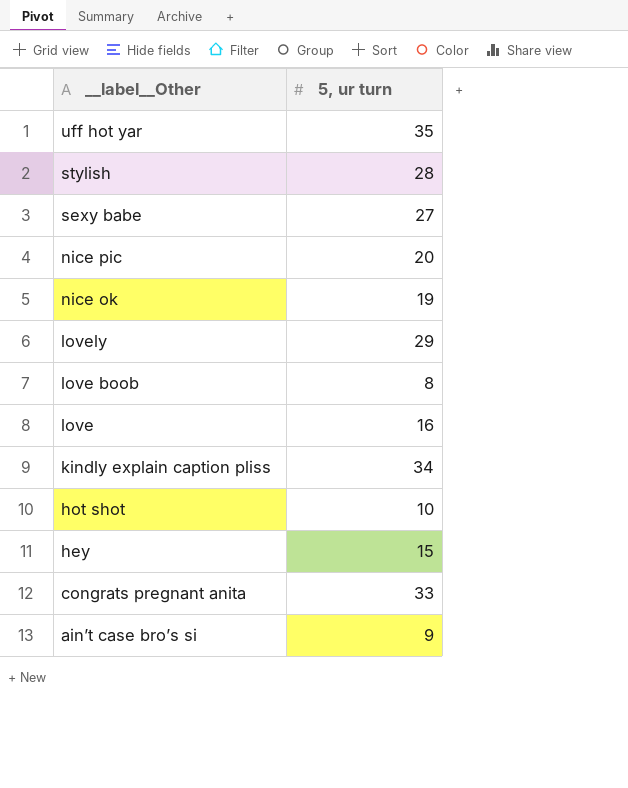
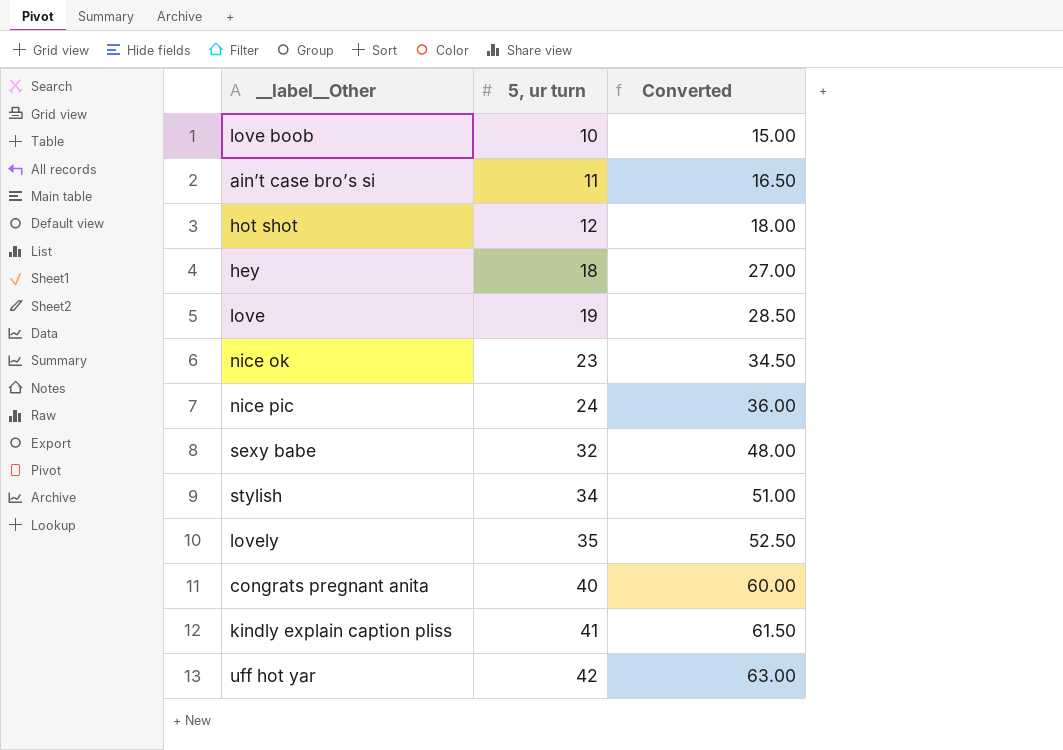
row order: __label__Other descending -> 5, ur turn ascending
column Converted | formula: none -> [5, ur turn] * 1.5
love boob | 5, ur turn: 8 -> 10
ain’t case bro’s si | 5, ur turn: 9 -> 11
hot shot | 5, ur turn: 10 -> 12
hey | 5, ur turn: 15 -> 18
love | 5, ur turn: 16 -> 19
nice ok | 5, ur turn: 19 -> 23
nice pic | 5, ur turn: 20 -> 24
sexy babe | 5, ur turn: 27 -> 32
stylish | 5, ur turn: 28 -> 34
lovely | 5, ur turn: 29 -> 35
congrats pregnant anita | 5, ur turn: 33 -> 40
kindly explain caption pliss | 5, ur turn: 34 -> 41
uff hot yar | 5, ur turn: 35 -> 42

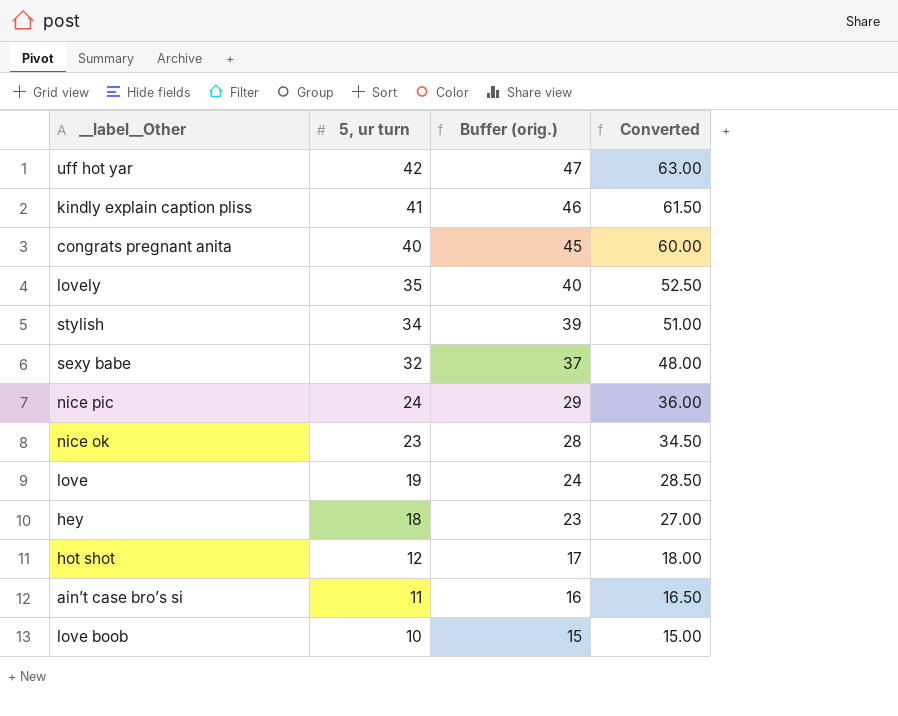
row order: 5, ur turn ascending -> 5, ur turn descending
column Buffer (orig.) | formula: none -> [5, ur turn] + 5

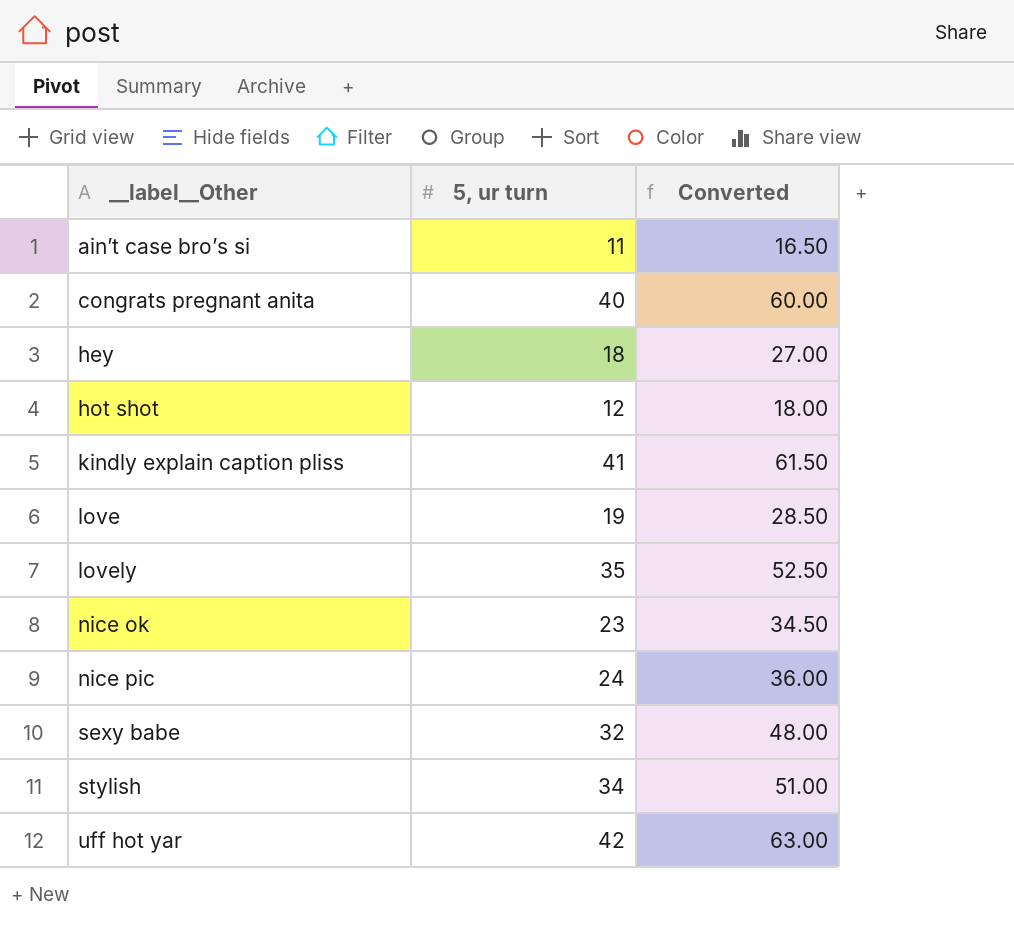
row order: 5, ur turn descending -> __label__Other ascending
column Buffer (orig.) | formula: [5, ur turn] + 5 -> none
row love boob: 10 | 15 | 15.00 -> none

